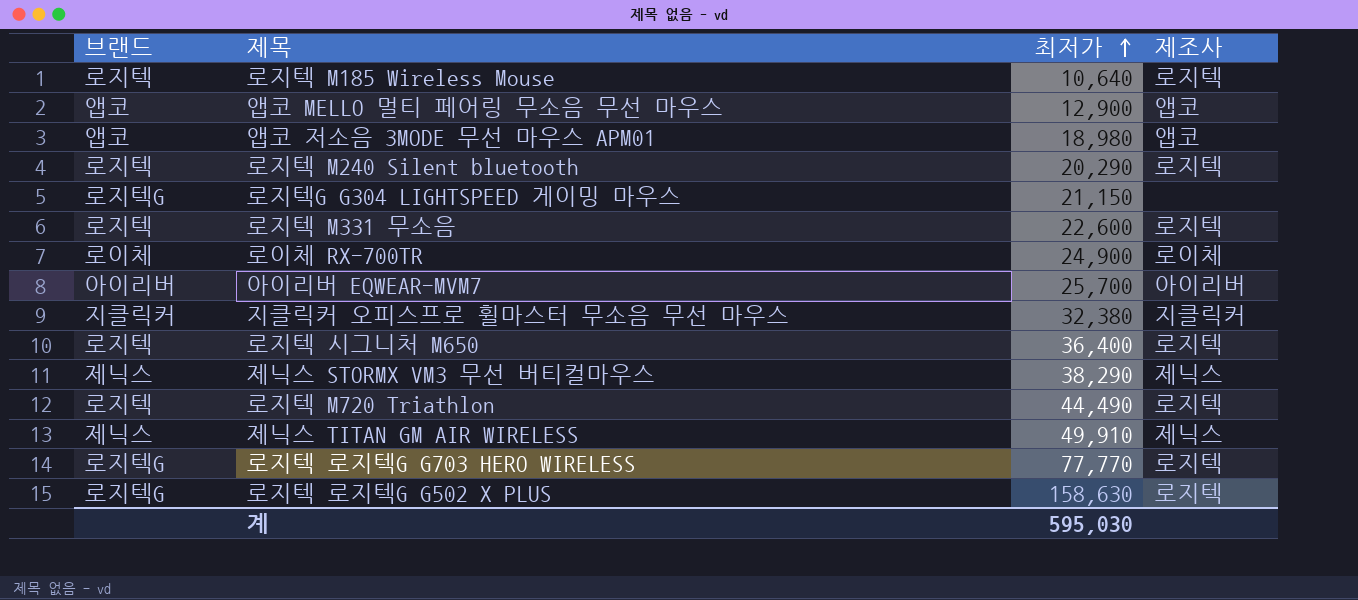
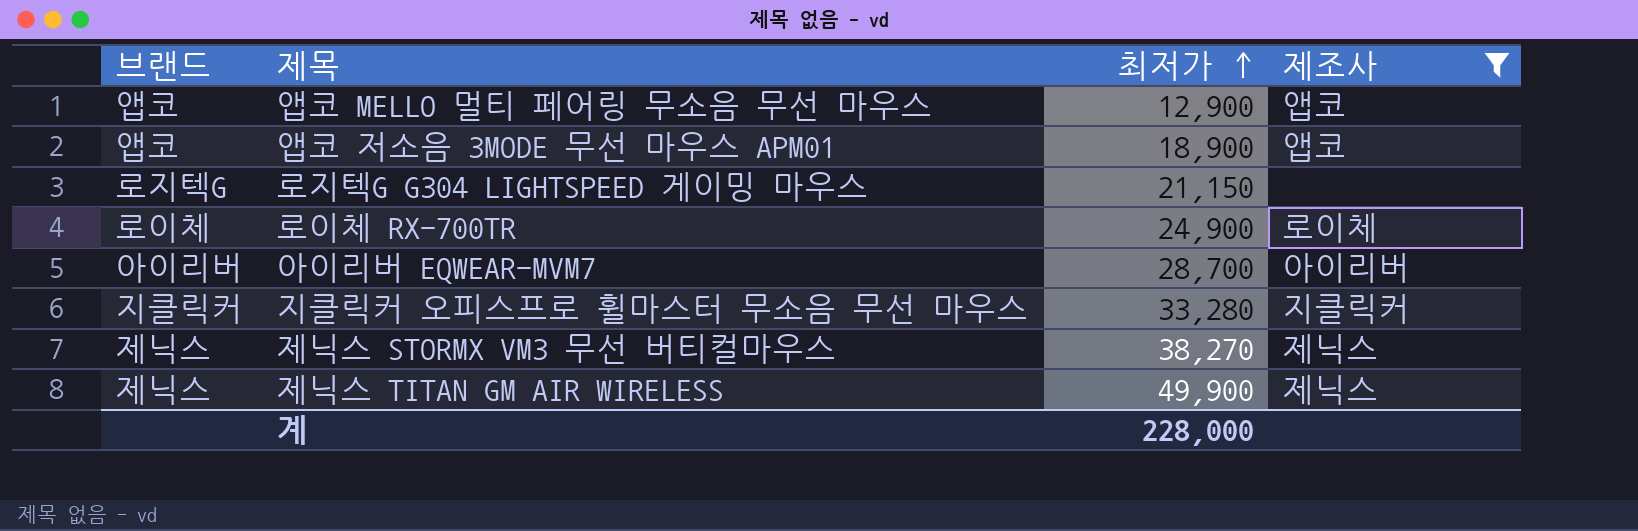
filter: none -> 제조사 != 로지텍
앱코 저소음 3MODE 무선 마우스 APM01 | 최저가: 18,980 -> 18,900
아이리버 EQWEAR-MVM7 | 최저가: 25,700 -> 28,700
지클릭커 오피스프로 휠마스터 무소음 무선 마우스 | 최저가: 32,380 -> 33,280
제닉스 STORMX VM3 무선 버티컬마우스 | 최저가: 38,290 -> 38,270
제닉스 TITAN GM AIR WIRELESS | 최저가: 49,910 -> 49,900
계 | 최저가: 595,030 -> 228,000

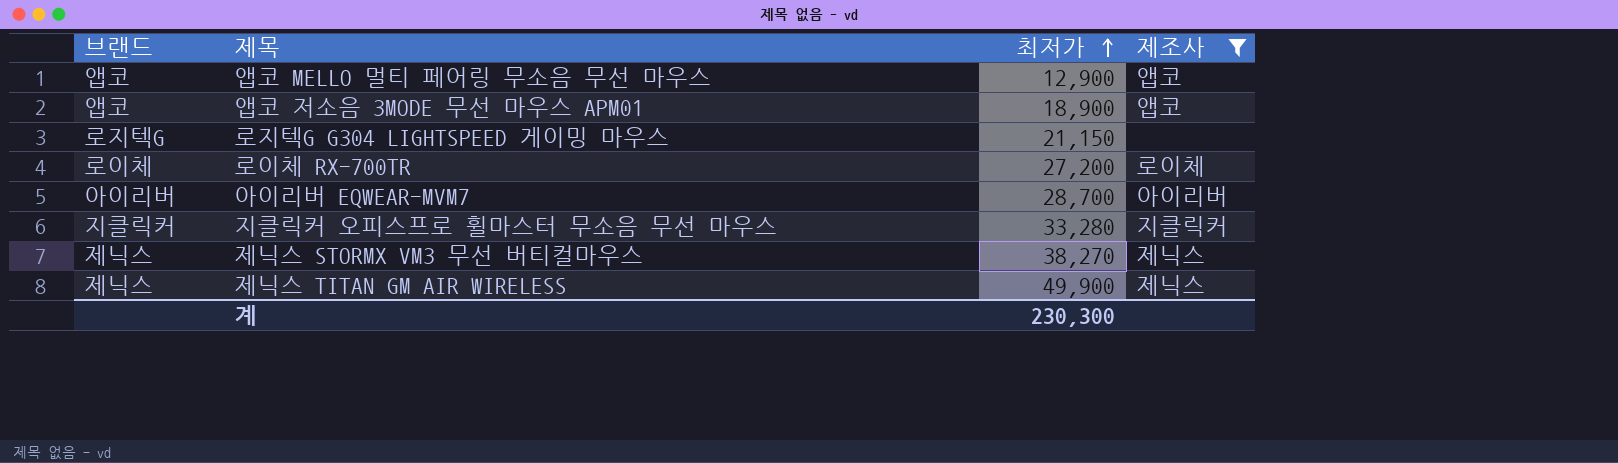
로이체 RX-700TR | 최저가: 24,900 -> 27,200
계 | 최저가: 228,000 -> 230,300

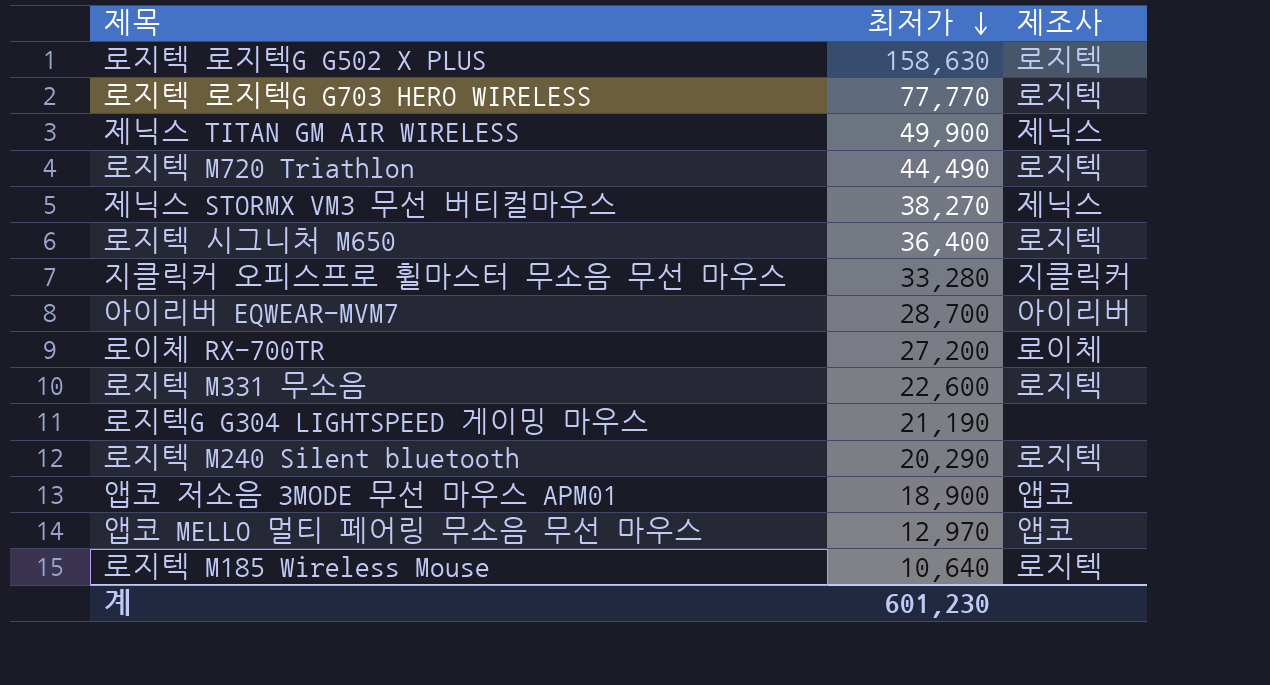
filter: 제조사 != 로지텍 -> none
row order: 최저가 ascending -> 최저가 descending
column 브랜드 | position: 1 -> none
로지텍G G304 LIGHTSPEED 게이밍 마우스 | 최저가: 21,150 -> 21,190
앱코 MELLO 멀티 페어링 무소음 무선 마우스 | 최저가: 12,900 -> 12,970
계 | 최저가: 230,300 -> 601,230

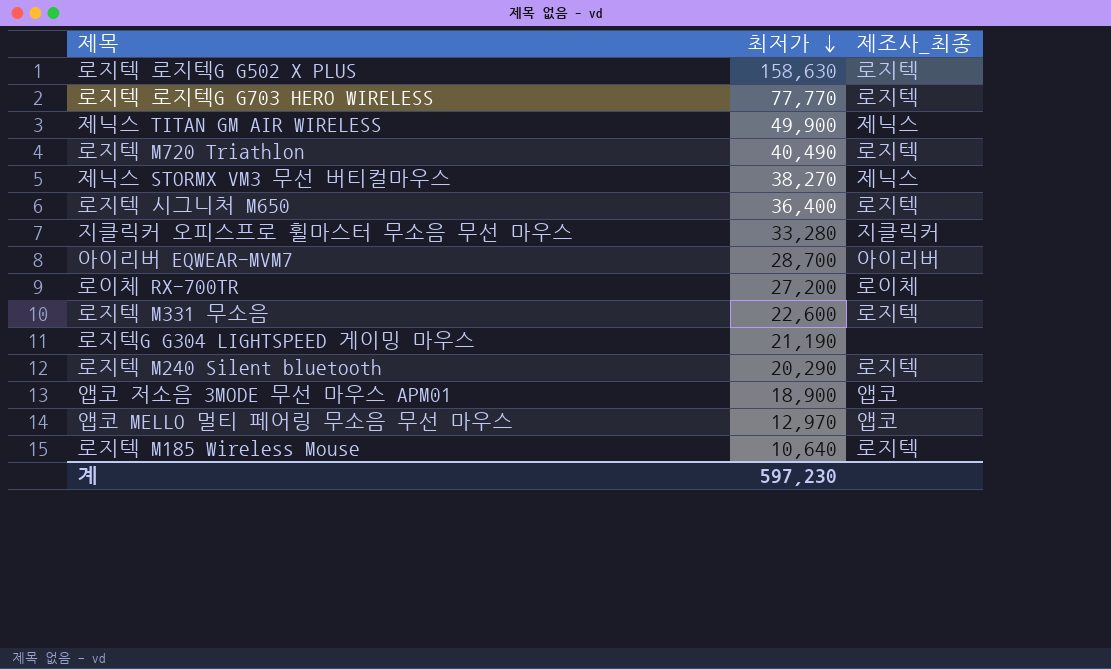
column name: 제조사 -> 제조사_최종
로지텍 M720 Triathlon | 최저가: 44,490 -> 40,490
계 | 최저가: 601,230 -> 597,230

